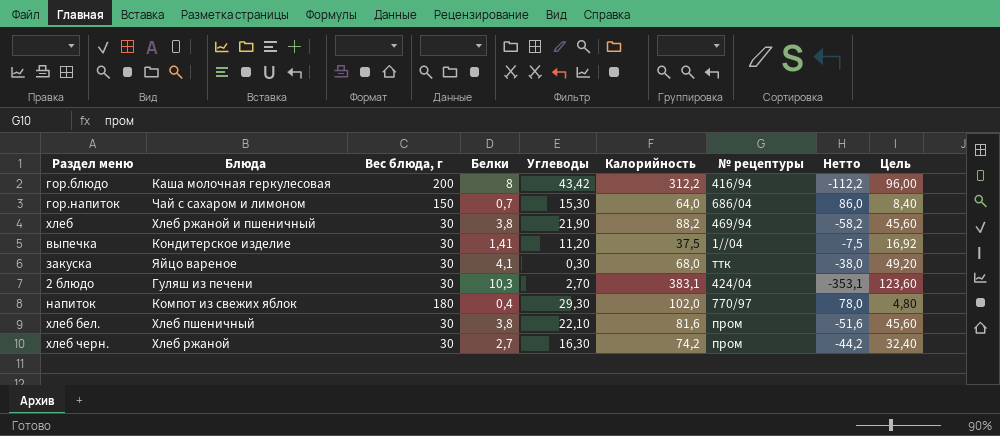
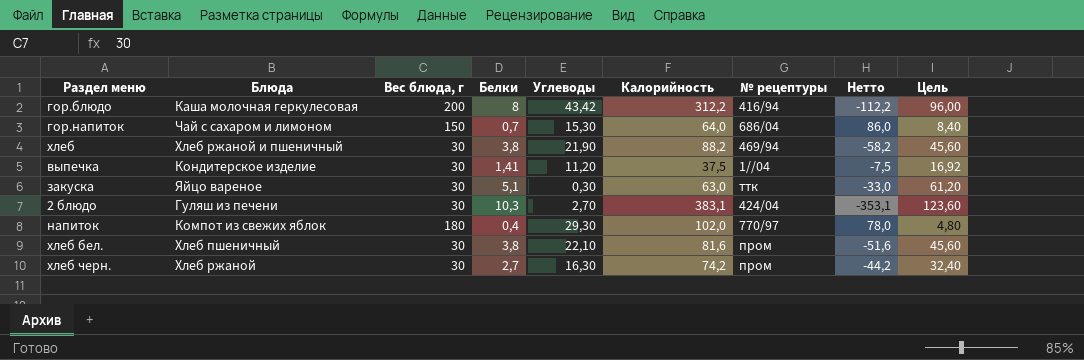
закуска | Белки: 4,1 -> 5,1
закуска | Калорийность: 68,0 -> 63,0
закуска | Нетто: -38,0 -> -33,0
закуска | Цель: 49,20 -> 61,20

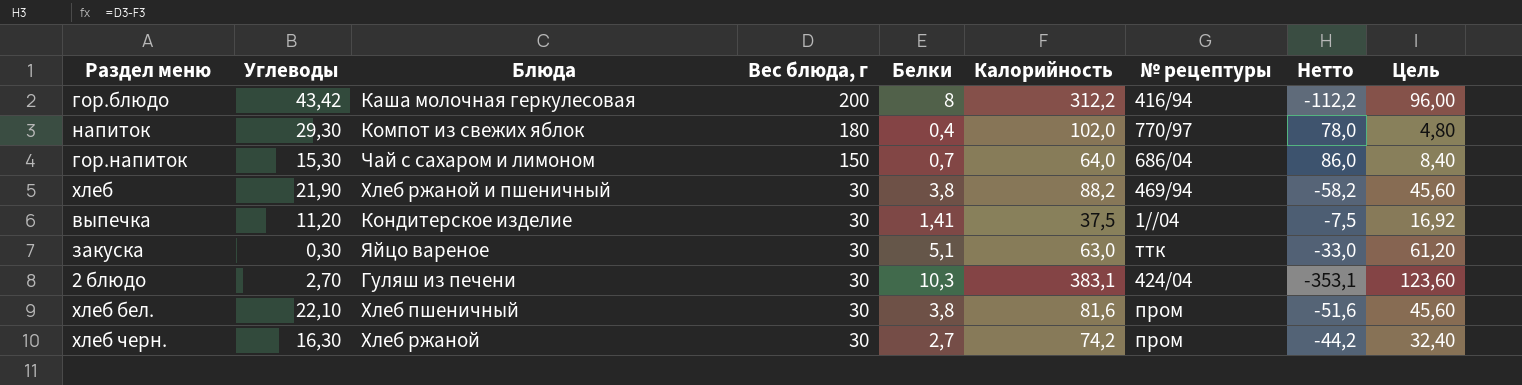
row order: none -> Вес блюда, г descending
column Углеводы | position: 5 -> 2

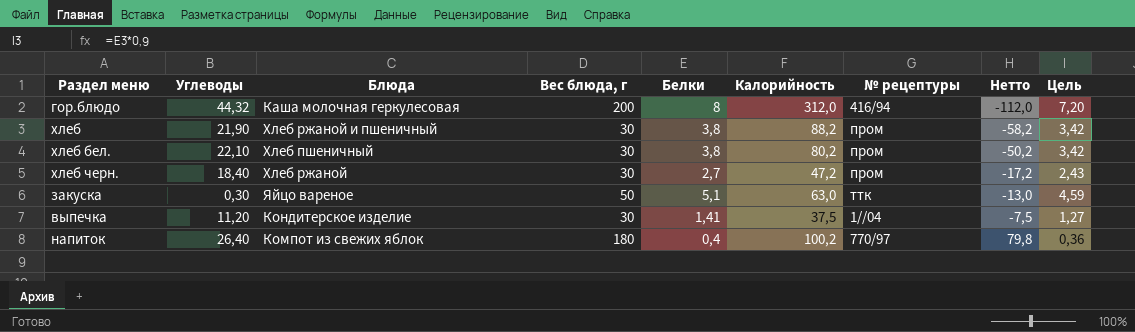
row order: Вес блюда, г descending -> Нетто ascending
column Цель | formula: [Белки] * 12 -> [Белки] * 0,9
row гор.напиток: 15,30 | Чай с сахаром и лимоном | 150 | 0,7 | 64,0 | 686/04 | 86,0 | 8,40 -> none
row 2 блюдо: 2,70 | Гуляш из печени | 30 | 10,3 | 383,1 | 424/04 | -353,1 | 123,60 -> none
гор.блюдо | Углеводы: 43,42 -> 44,32
гор.блюдо | Калорийность: 312,2 -> 312,0
гор.блюдо | Нетто: -112,2 -> -112,0
хлеб | № рецептуры: 469/94 -> пром
хлеб бел. | Калорийность: 81,6 -> 80,2
хлеб бел. | Нетто: -51,6 -> -50,2
хлеб черн. | Углеводы: 16,30 -> 18,40
хлеб черн. | Калорийность: 74,2 -> 47,2
хлеб черн. | Нетто: -44,2 -> -17,2
закуска | Вес блюда, г: 30 -> 50
закуска | Нетто: -33,0 -> -13,0
напиток | Углеводы: 29,30 -> 26,40
напиток | Калорийность: 102,0 -> 100,2
напиток | Нетто: 78,0 -> 79,8

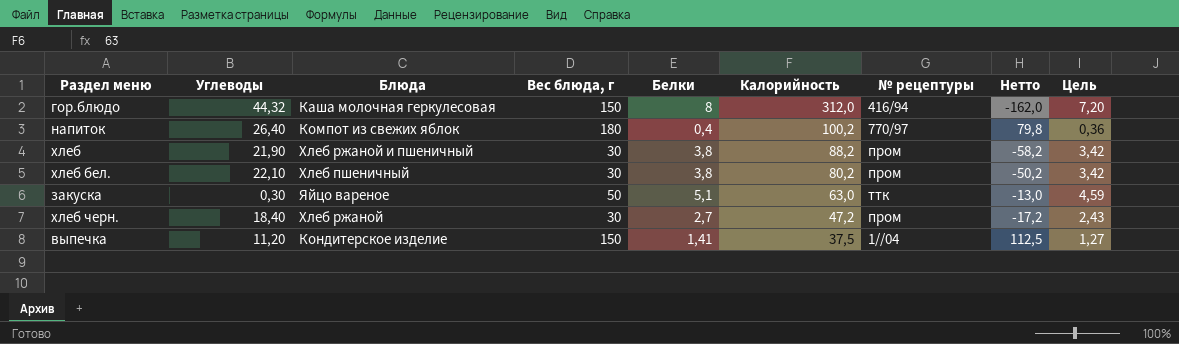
row order: Нетто ascending -> Калорийность descending
гор.блюдо | Вес блюда, г: 200 -> 150
гор.блюдо | Нетто: -112,0 -> -162,0
выпечка | Вес блюда, г: 30 -> 150
выпечка | Нетто: -7,5 -> 112,5

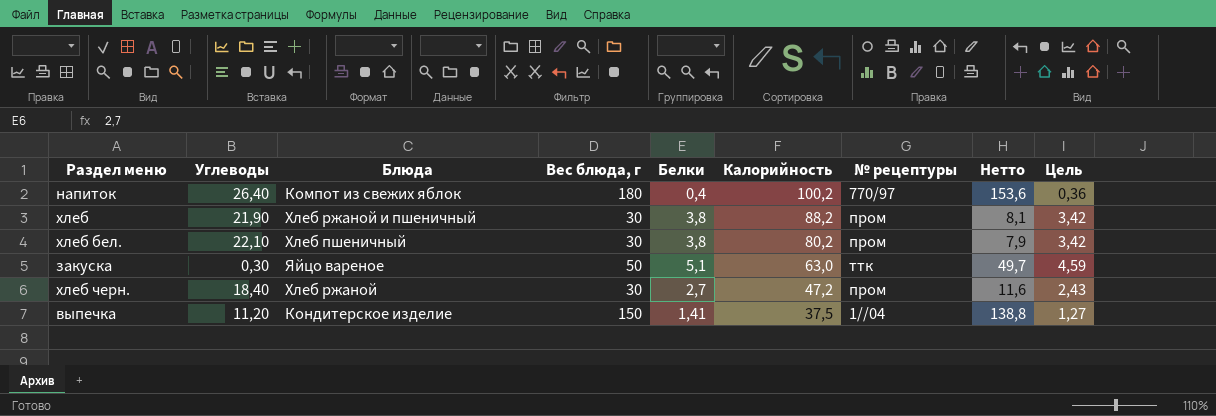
column Нетто | formula: [Вес блюда, г] - [Калорийность] -> [Вес блюда, г] - [Углеводы]
row гор.блюдо: 44,32 | Каша молочная геркулесовая | 150 | 8 | 312,0 | 416/94 | -162,0 | 7,20 -> none

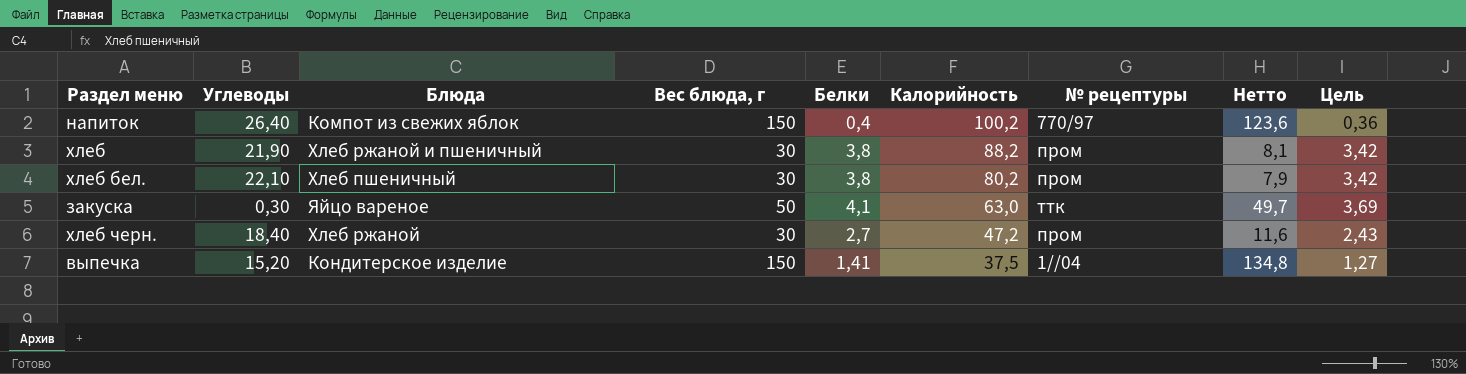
напиток | Вес блюда, г: 180 -> 150
напиток | Нетто: 153,6 -> 123,6
закуска | Белки: 5,1 -> 4,1
закуска | Цель: 4,59 -> 3,69
выпечка | Углеводы: 11,20 -> 15,20
выпечка | Нетто: 138,8 -> 134,8

